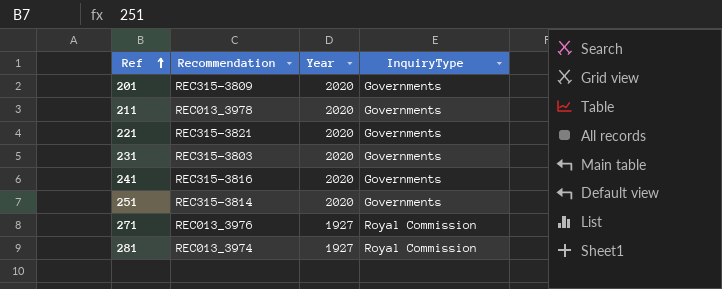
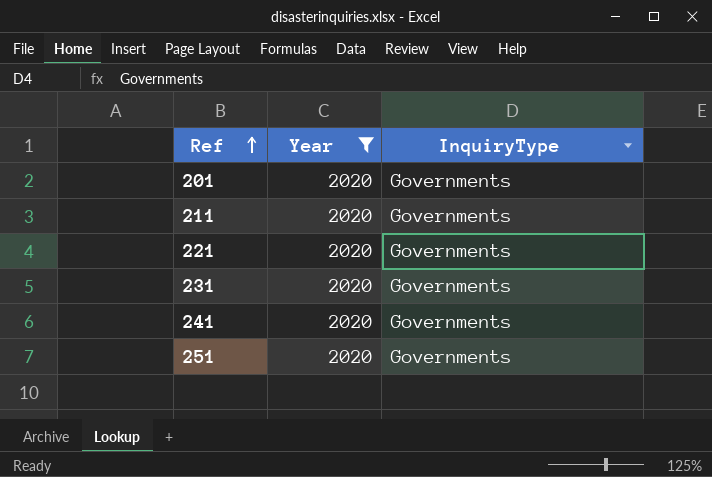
filter: none -> Year = 2020
column Recommendation | position: 2 -> none

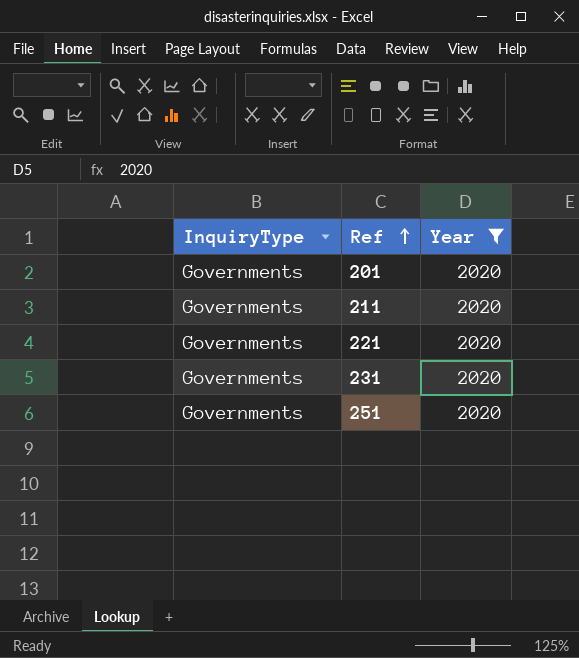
column InquiryType | position: 3 -> 1
row 241: 2020 | Governments -> none

